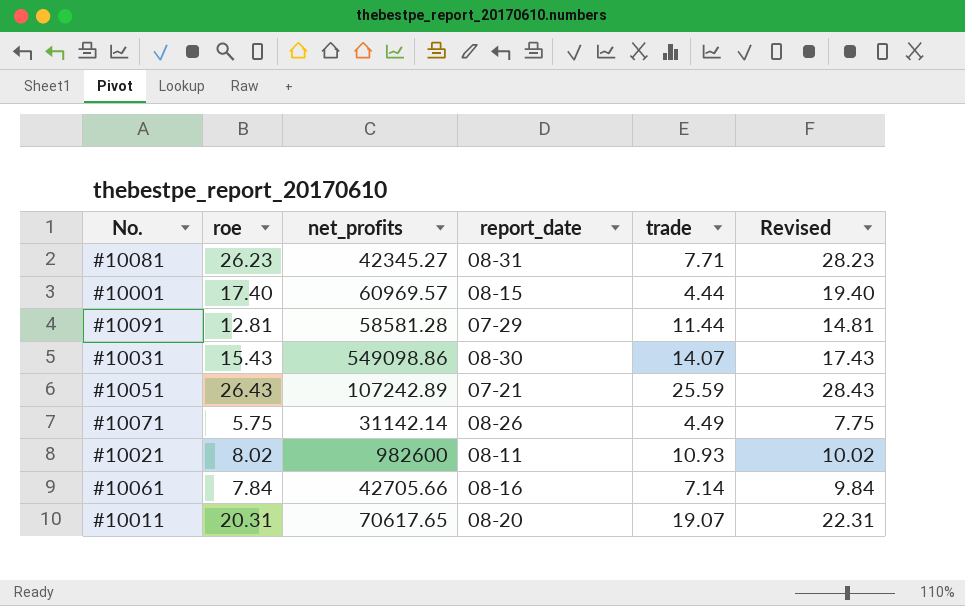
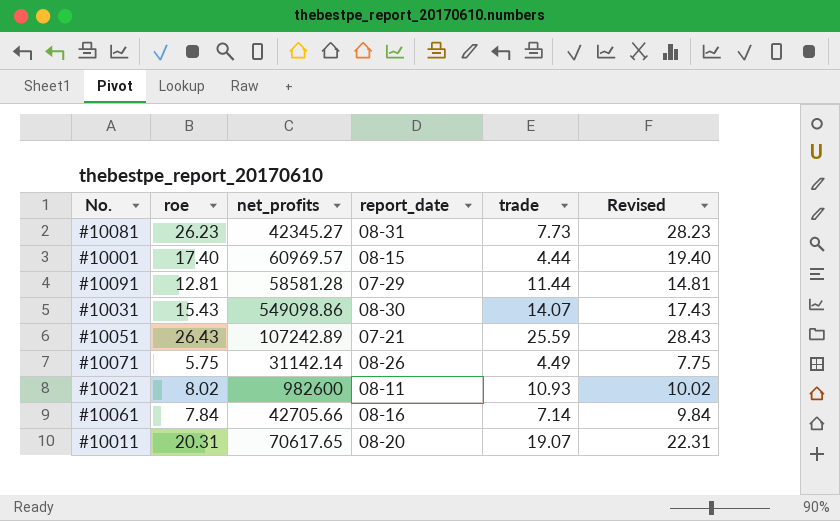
#10081 | trade: 7.71 -> 7.73

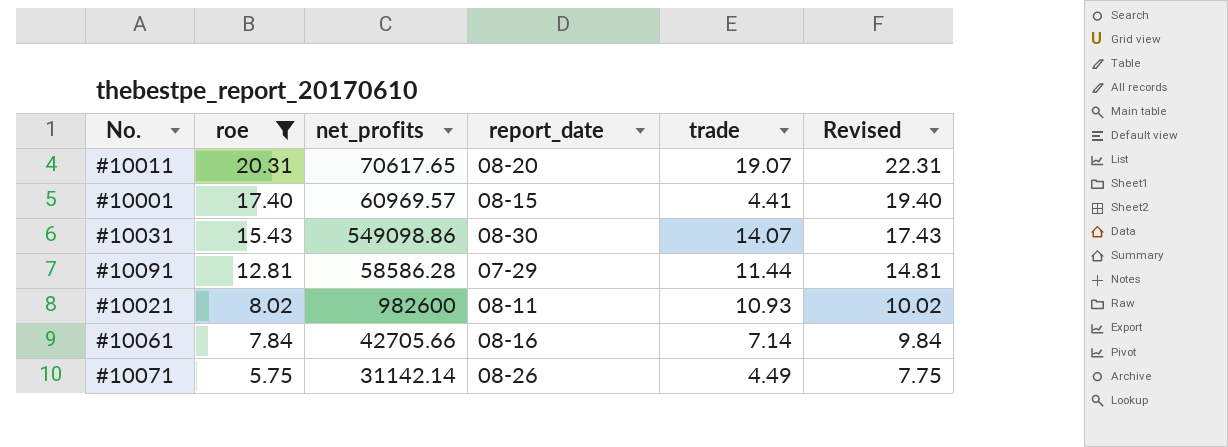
filter: none -> roe <= 20.31
row order: none -> roe descending
#10001 | trade: 4.44 -> 4.41
#10091 | net_profits: 58581.28 -> 58586.28

